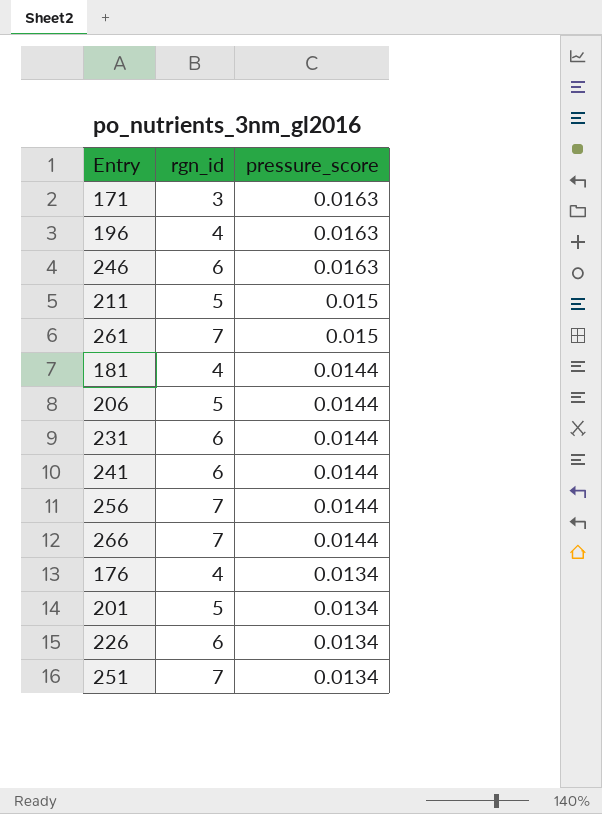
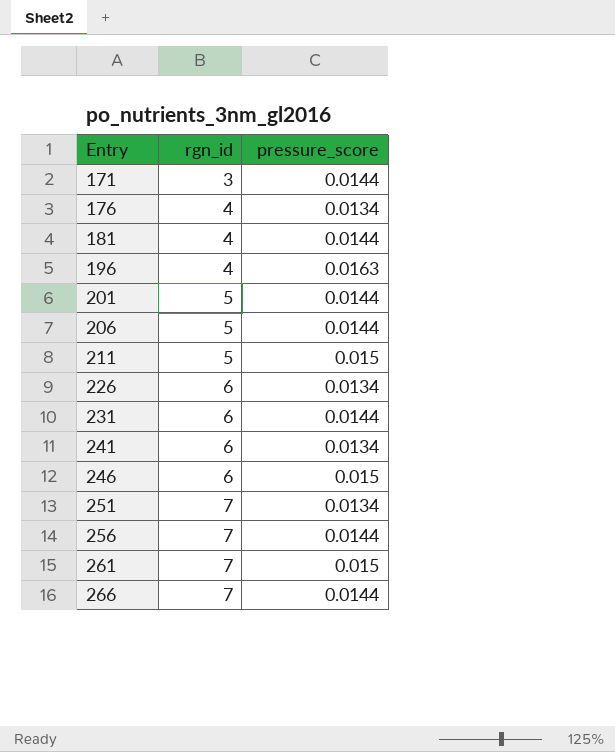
row order: pressure_score descending -> Entry ascending
171 | pressure_score: 0.0163 -> 0.0144
201 | pressure_score: 0.0134 -> 0.0144
241 | pressure_score: 0.0144 -> 0.0134
246 | pressure_score: 0.0163 -> 0.015

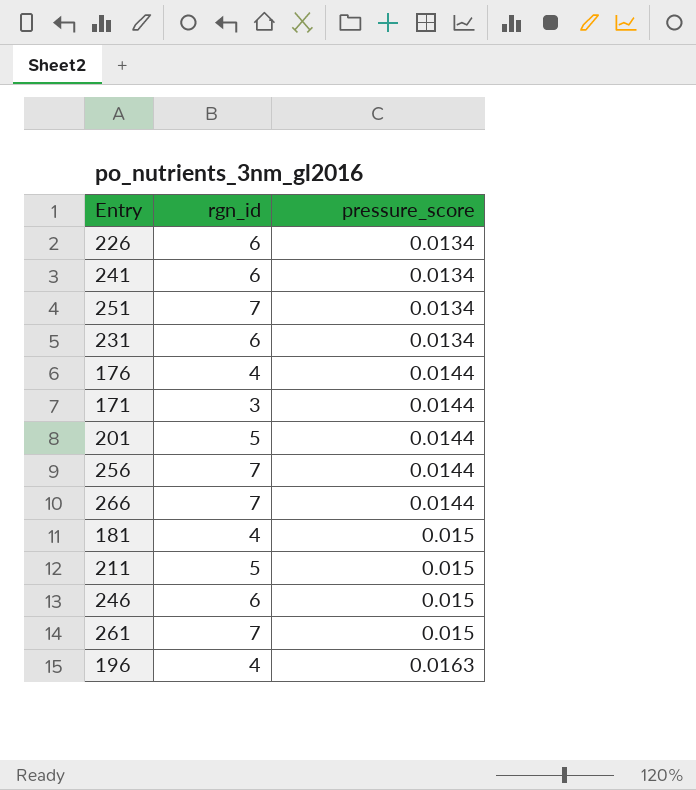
row order: Entry ascending -> pressure_score ascending
row 206: 5 | 0.0144 -> none
231 | pressure_score: 0.0144 -> 0.0134
176 | pressure_score: 0.0134 -> 0.0144
181 | pressure_score: 0.0144 -> 0.015

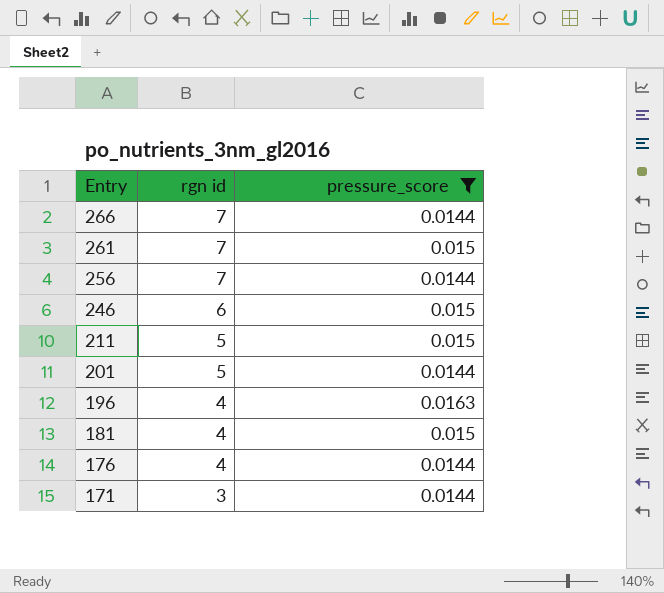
filter: none -> pressure_score != 0.0134
row order: pressure_score ascending -> Entry descending
column name: rgn_id -> rgn id

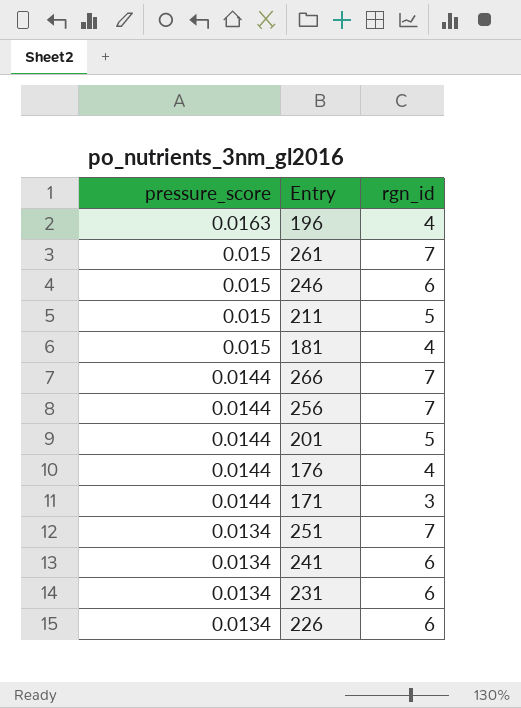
filter: pressure_score != 0.0134 -> none
row order: Entry descending -> pressure_score descending
column pressure_score | position: 3 -> 1
column name: rgn id -> rgn_id

